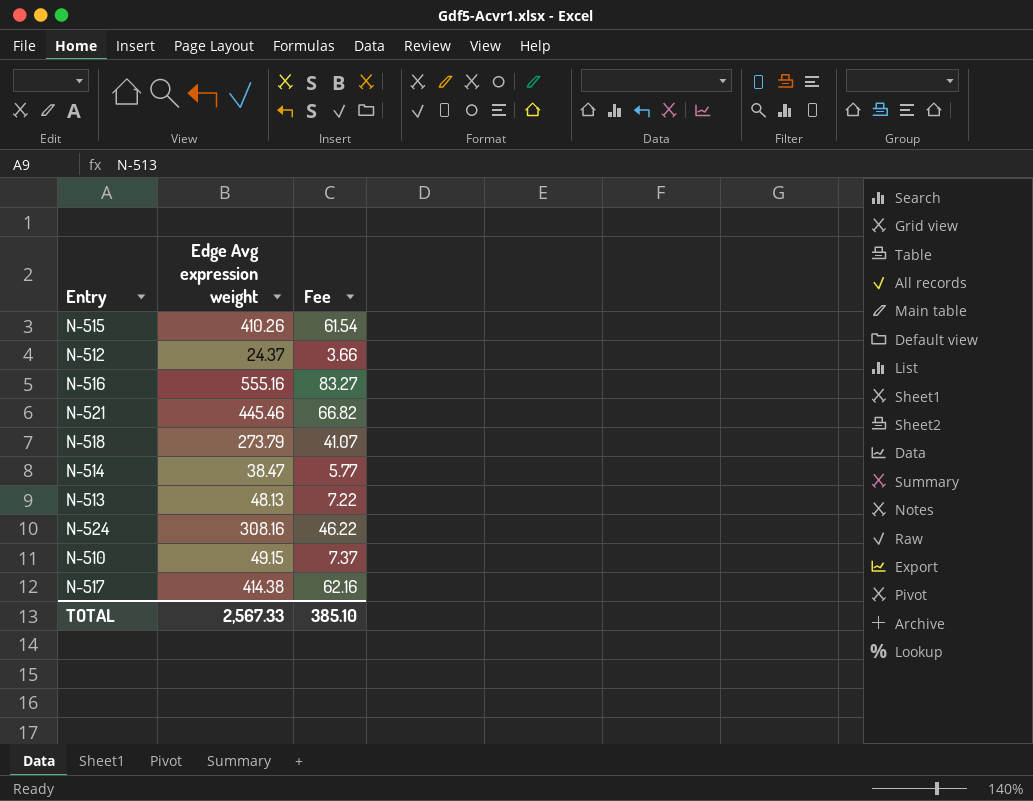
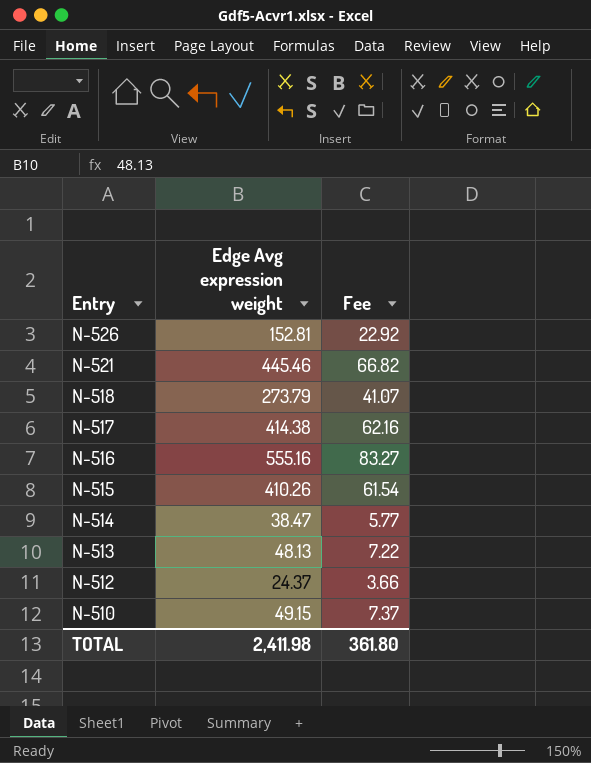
row order: none -> Entry descending
row N-524: 308.16 | 46.22 -> none
row N-526: none -> 152.81 | 22.92
TOTAL | Edge Avg expression weight: 2,567.33 -> 2,411.98
TOTAL | Fee: 385.10 -> 361.80

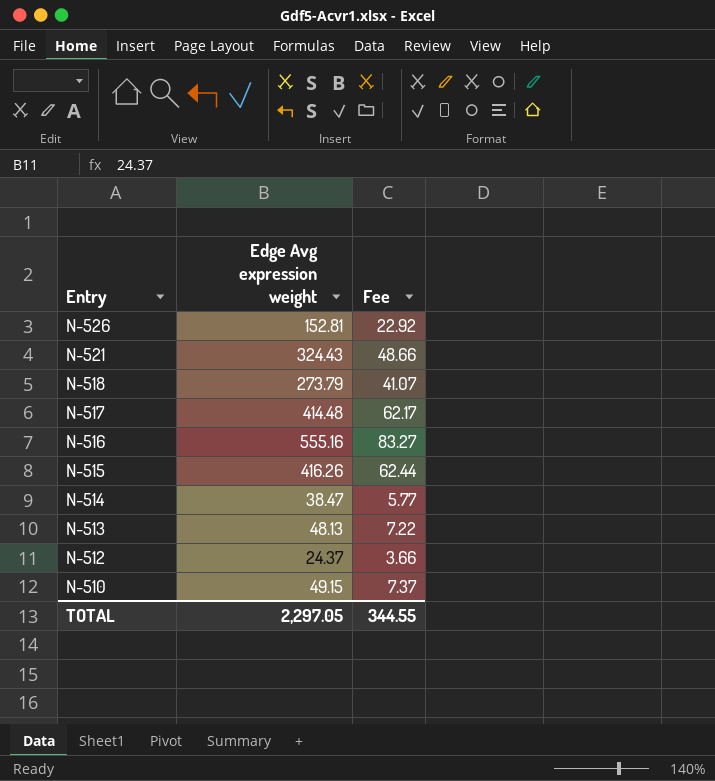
N-521 | Edge Avg expression weight: 445.46 -> 324.43
N-521 | Fee: 66.82 -> 48.66
N-517 | Edge Avg expression weight: 414.38 -> 414.48
N-517 | Fee: 62.16 -> 62.17
N-515 | Edge Avg expression weight: 410.26 -> 416.26
N-515 | Fee: 61.54 -> 62.44
TOTAL | Edge Avg expression weight: 2,411.98 -> 2,297.05
TOTAL | Fee: 361.80 -> 344.55

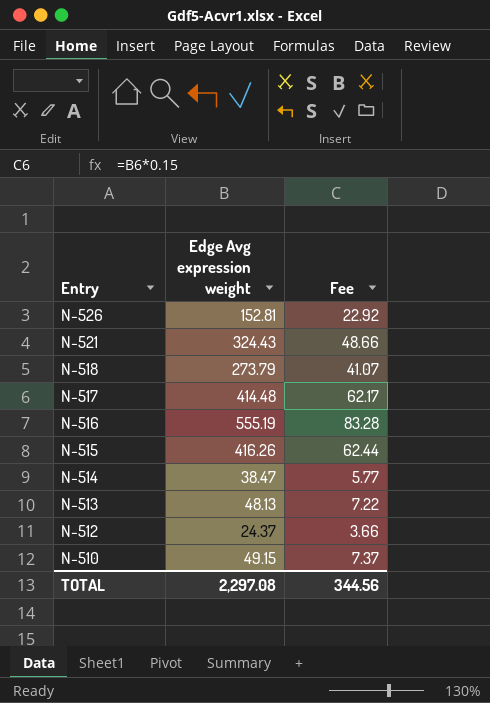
N-516 | Edge Avg expression weight: 555.16 -> 555.19
N-516 | Fee: 83.27 -> 83.28
TOTAL | Edge Avg expression weight: 2,297.05 -> 2,297.08
TOTAL | Fee: 344.55 -> 344.56

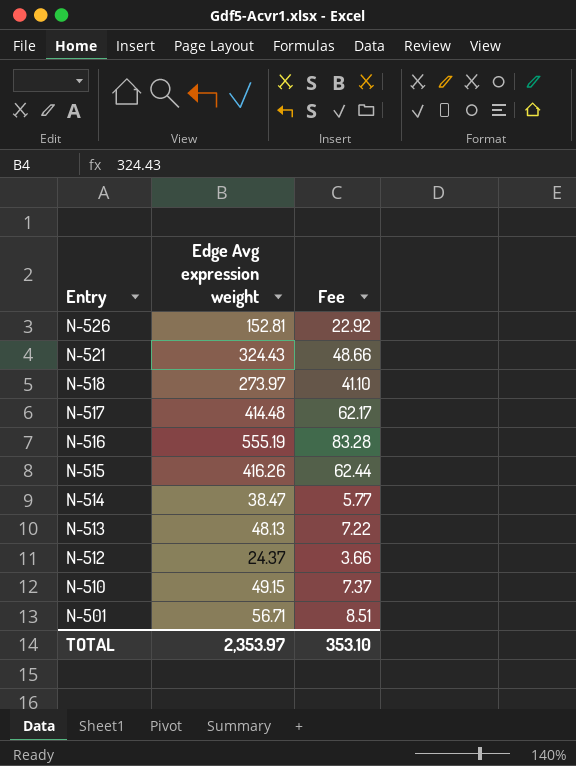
N-518 | Edge Avg expression weight: 273.79 -> 273.97
N-518 | Fee: 41.07 -> 41.10
row N-501: none -> 56.71 | 8.51
TOTAL | Edge Avg expression weight: 2,297.08 -> 2,353.97
TOTAL | Fee: 344.56 -> 353.10

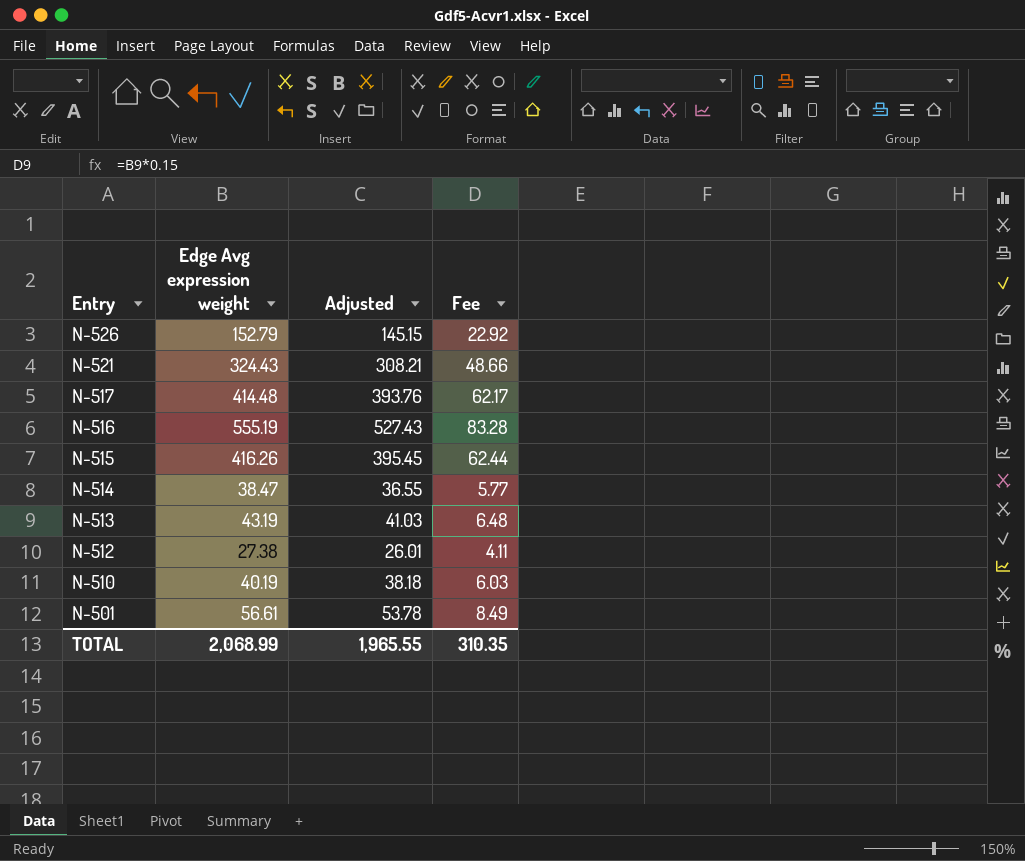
column Adjusted | formula: none -> [Edge Avg expression weight] * 0.95
row N-518: 273.97 | 41.10 -> none
N-526 | Edge Avg expression weight: 152.81 -> 152.79
N-513 | Edge Avg expression weight: 48.13 -> 43.19
N-513 | Fee: 7.22 -> 6.48
N-512 | Edge Avg expression weight: 24.37 -> 27.38
N-512 | Fee: 3.66 -> 4.11
N-510 | Edge Avg expression weight: 49.15 -> 40.19
N-510 | Fee: 7.37 -> 6.03
N-501 | Edge Avg expression weight: 56.71 -> 56.61
N-501 | Fee: 8.51 -> 8.49
TOTAL | Edge Avg expression weight: 2,353.97 -> 2,068.99
TOTAL | Fee: 353.10 -> 310.35

